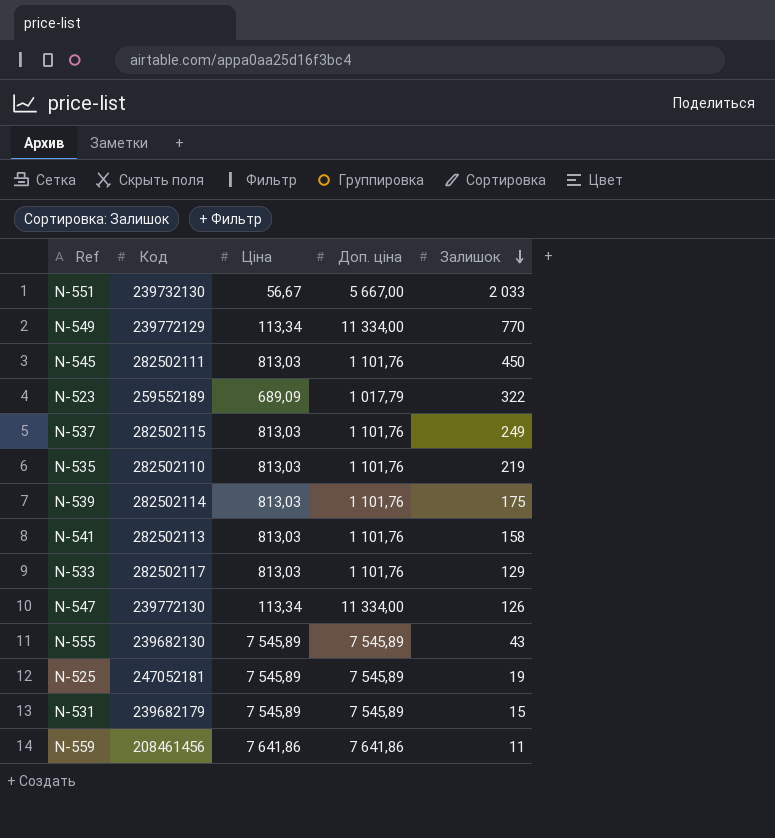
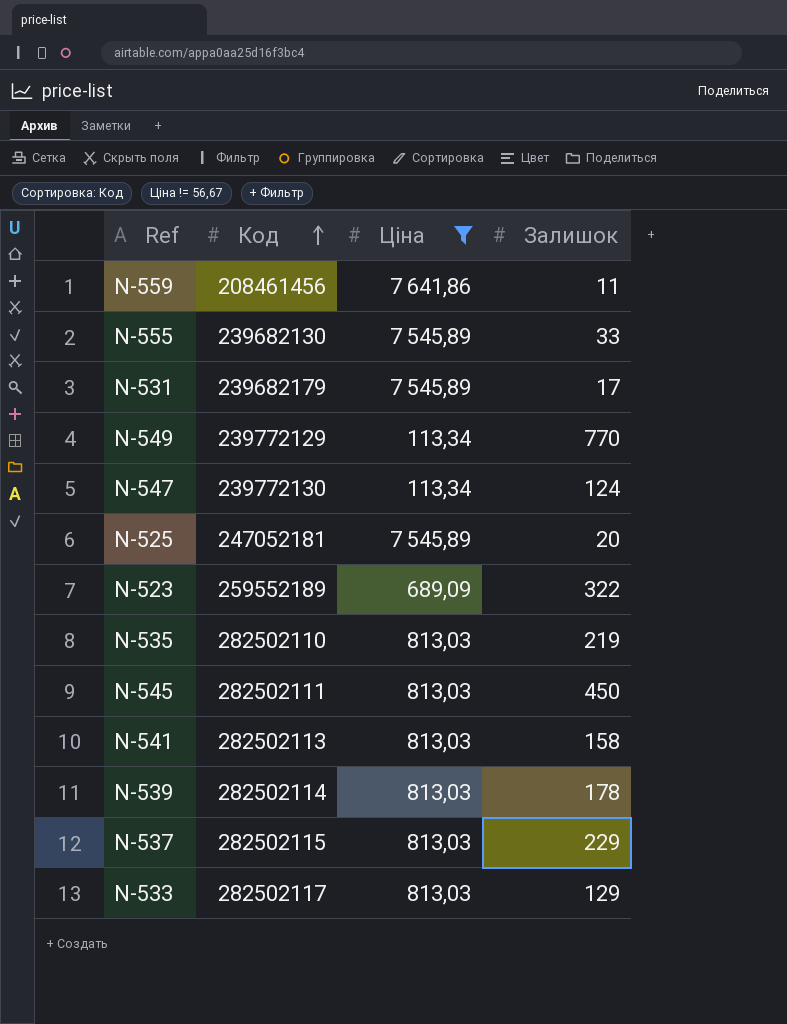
filter: none -> Ціна != 56,67
row order: Залишок descending -> Код ascending
column Доп. ціна | position: 4 -> none
N-555 | Залишок: 43 -> 33
N-531 | Залишок: 15 -> 17
N-547 | Залишок: 126 -> 124
N-525 | Залишок: 19 -> 20
N-539 | Залишок: 175 -> 178
N-537 | Залишок: 249 -> 229

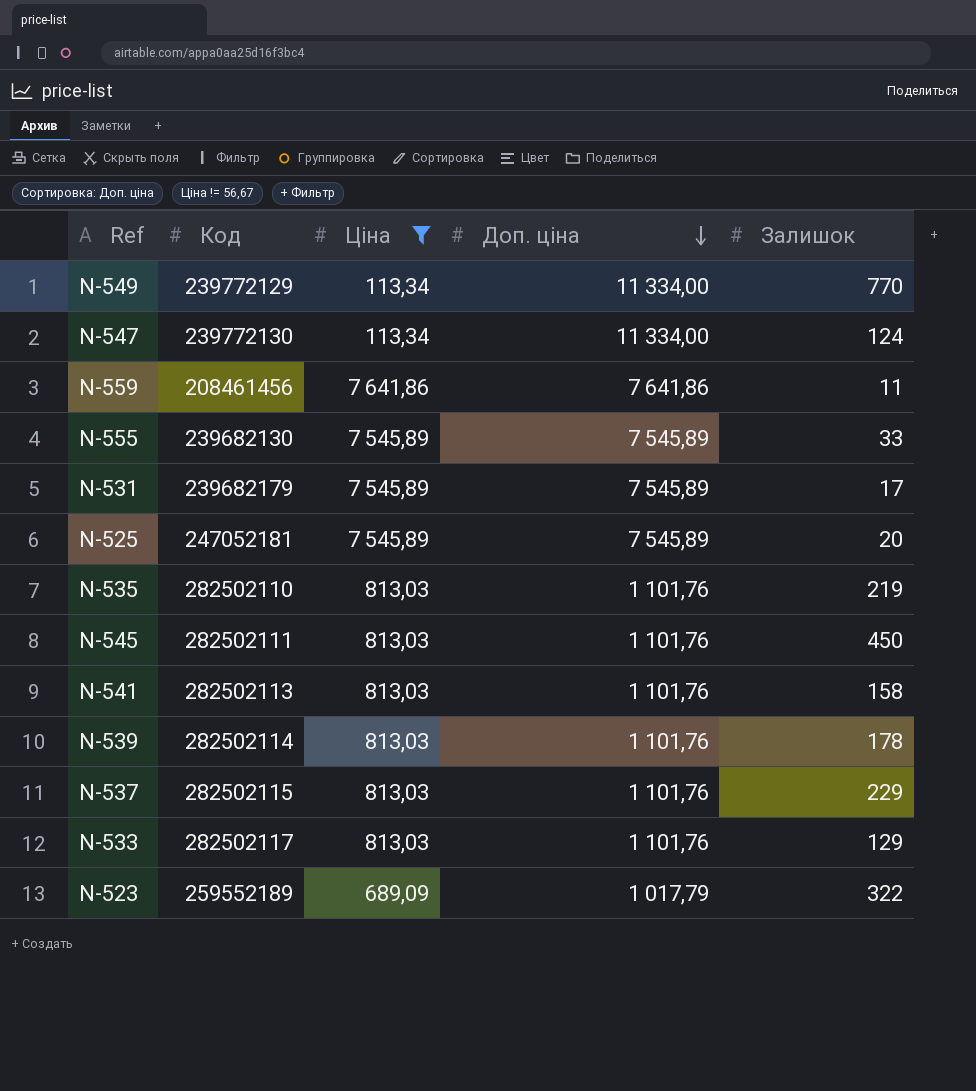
row order: Код ascending -> Доп. ціна descending
column Доп. ціна | position: none -> 4

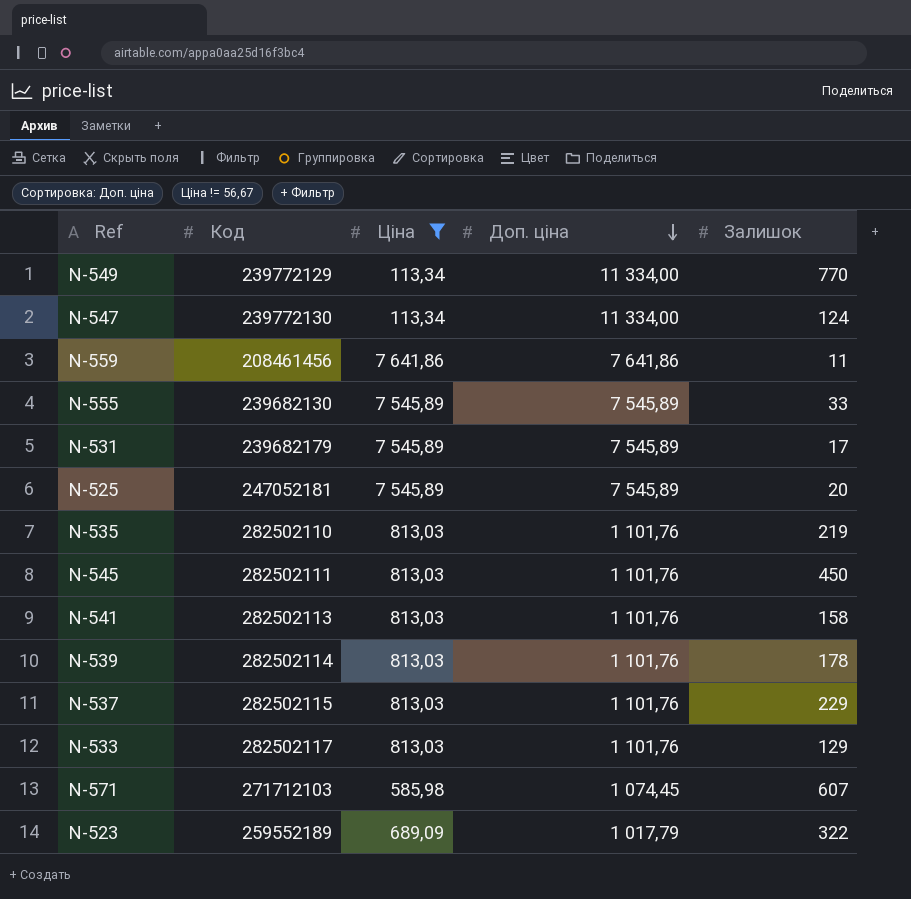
row N-571: none -> 271712103 | 585,98 | 1 074,45 | 607

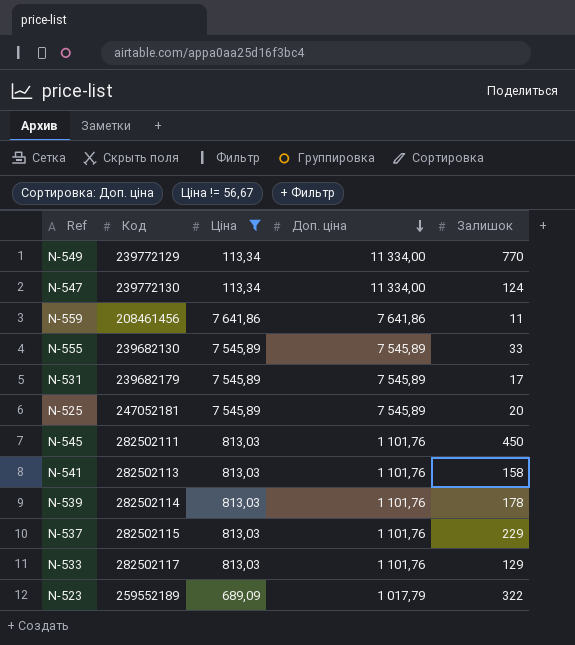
row N-535: 282502110 | 813,03 | 1 101,76 | 219 -> none
row N-571: 271712103 | 585,98 | 1 074,45 | 607 -> none

